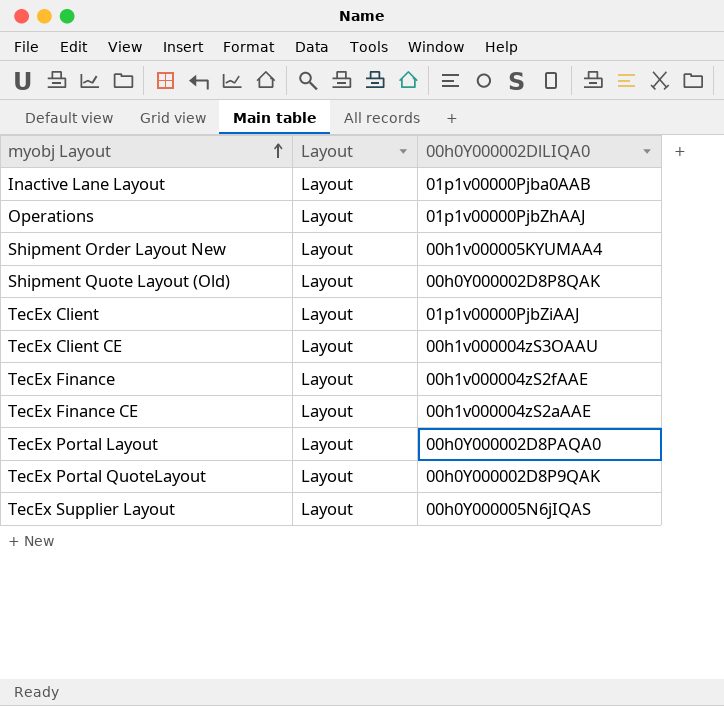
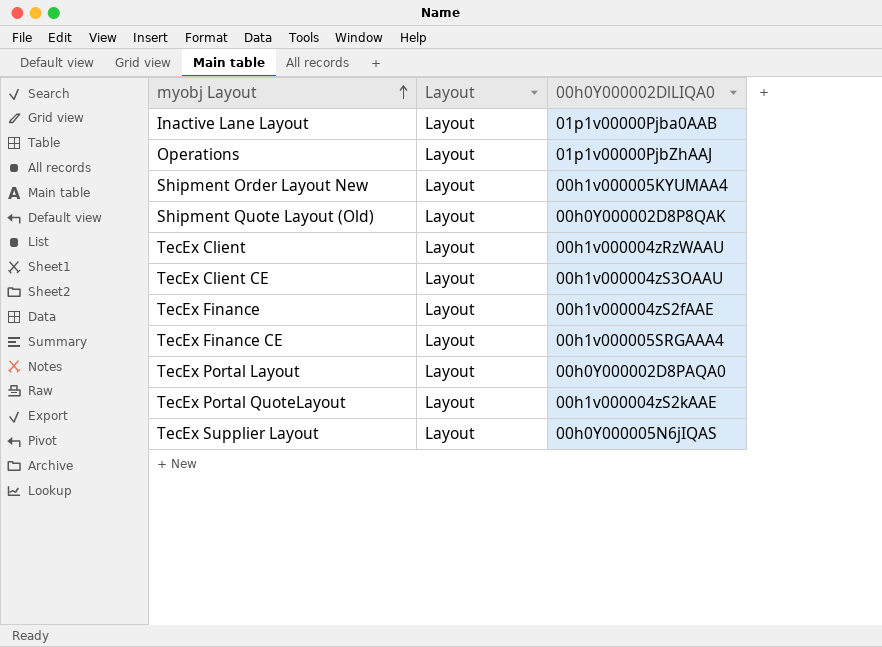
TecEx Client | 00h0Y000002DlLIQA0: 01p1v00000PjbZiAAJ -> 00h1v000004zRzWAAU
TecEx Finance CE | 00h0Y000002DlLIQA0: 00h1v000004zS2aAAE -> 00h1v000005SRGAAA4
TecEx Portal QuoteLayout | 00h0Y000002DlLIQA0: 00h0Y000002D8P9QAK -> 00h1v000004zS2kAAE

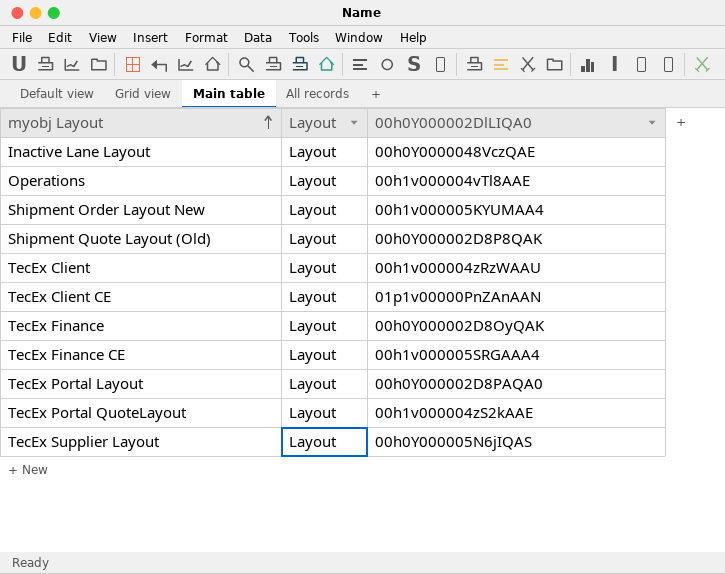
Inactive Lane Layout | 00h0Y000002DlLIQA0: 01p1v00000Pjba0AAB -> 00h0Y0000048VczQAE
Operations | 00h0Y000002DlLIQA0: 01p1v00000PjbZhAAJ -> 00h1v000004vTl8AAE
TecEx Client CE | 00h0Y000002DlLIQA0: 00h1v000004zS3OAAU -> 01p1v00000PnZAnAAN
TecEx Finance | 00h0Y000002DlLIQA0: 00h1v000004zS2fAAE -> 00h0Y000002D8OyQAK

